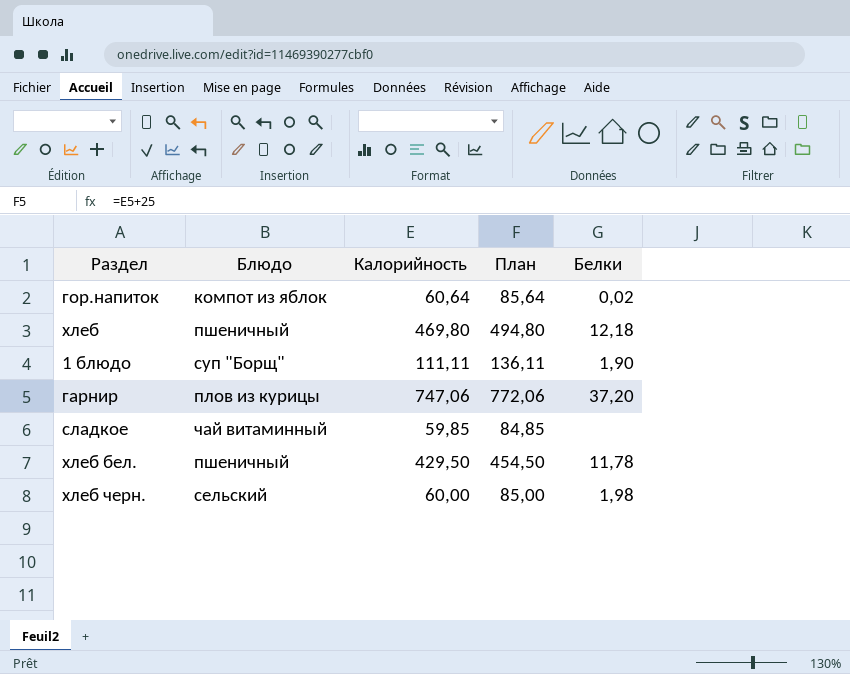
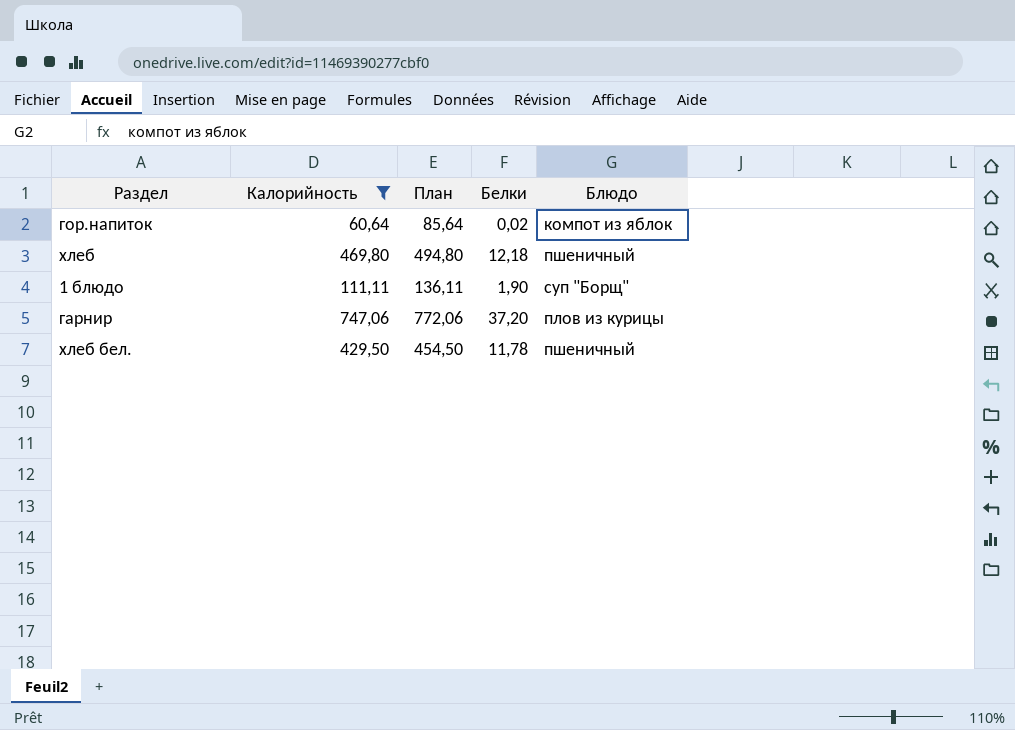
filter: none -> Калорийность >= 60,64
column Блюдо | position: 2 -> 5

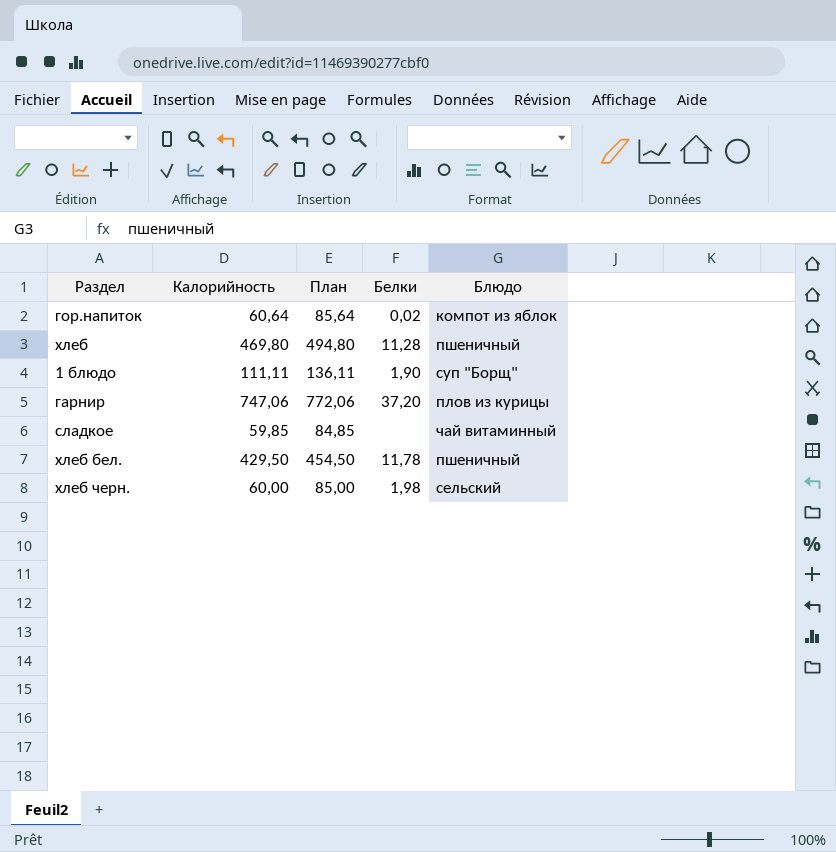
filter: Калорийность >= 60,64 -> none
хлеб | Белки: 12,18 -> 11,28

